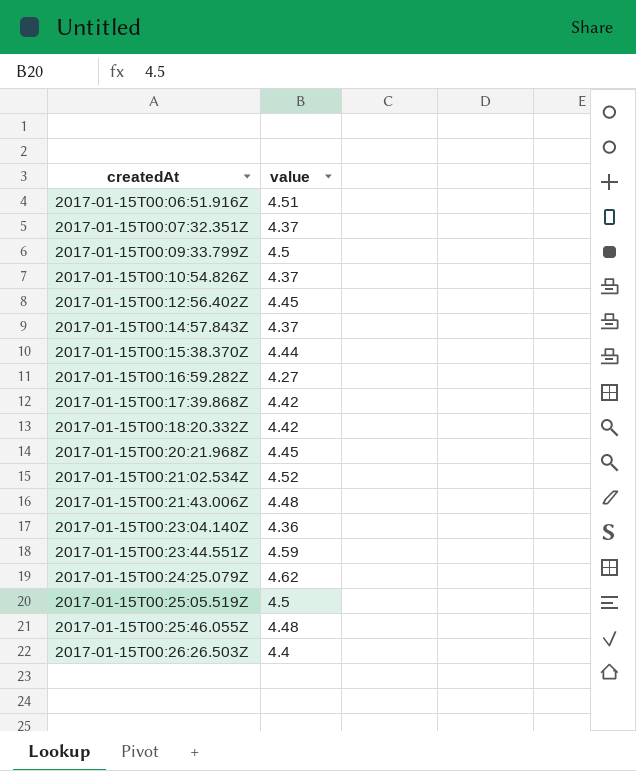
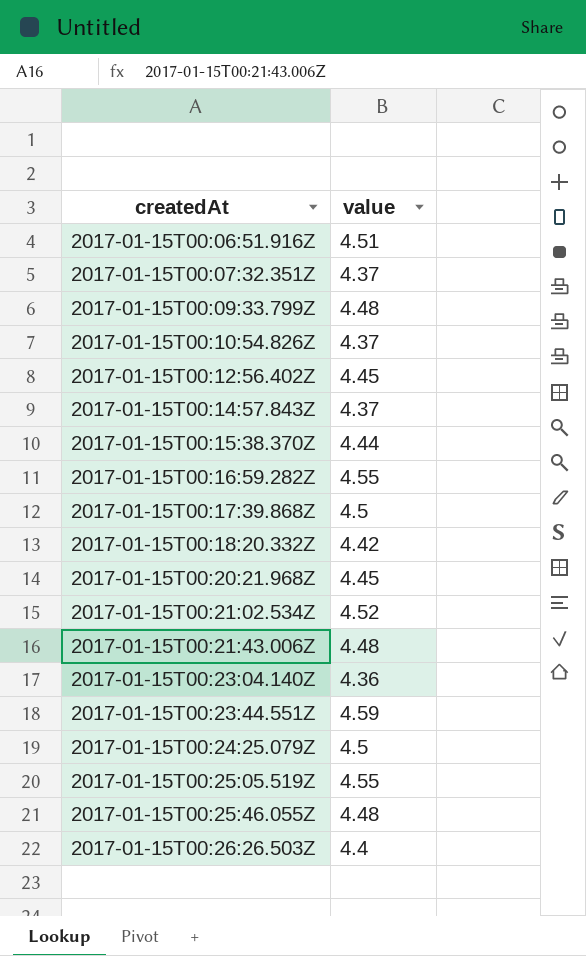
2017-01-15T00:09:33.799Z | value: 4.5 -> 4.48
2017-01-15T00:16:59.282Z | value: 4.27 -> 4.55
2017-01-15T00:17:39.868Z | value: 4.42 -> 4.5
2017-01-15T00:24:25.079Z | value: 4.62 -> 4.5
2017-01-15T00:25:05.519Z | value: 4.5 -> 4.55

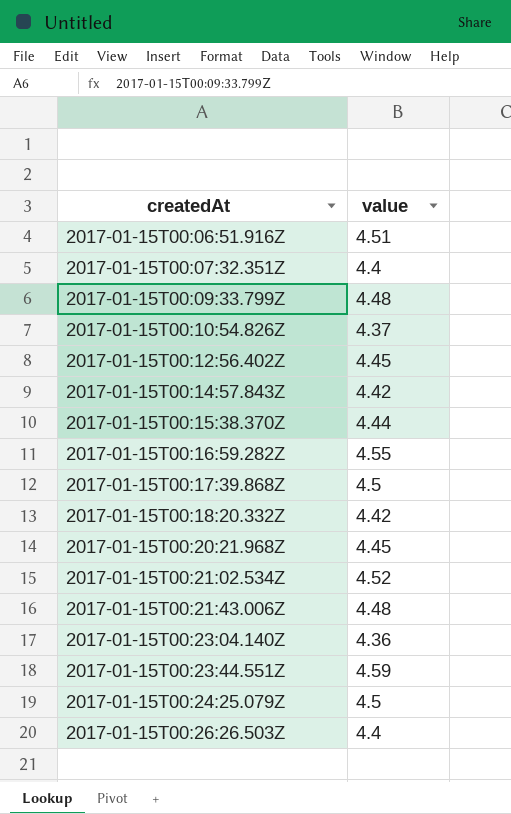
row 2017-01-15T00:25:05.519Z: 4.55 -> none
row 2017-01-15T00:25:46.055Z: 4.48 -> none
2017-01-15T00:07:32.351Z | value: 4.37 -> 4.4
2017-01-15T00:14:57.843Z | value: 4.37 -> 4.42

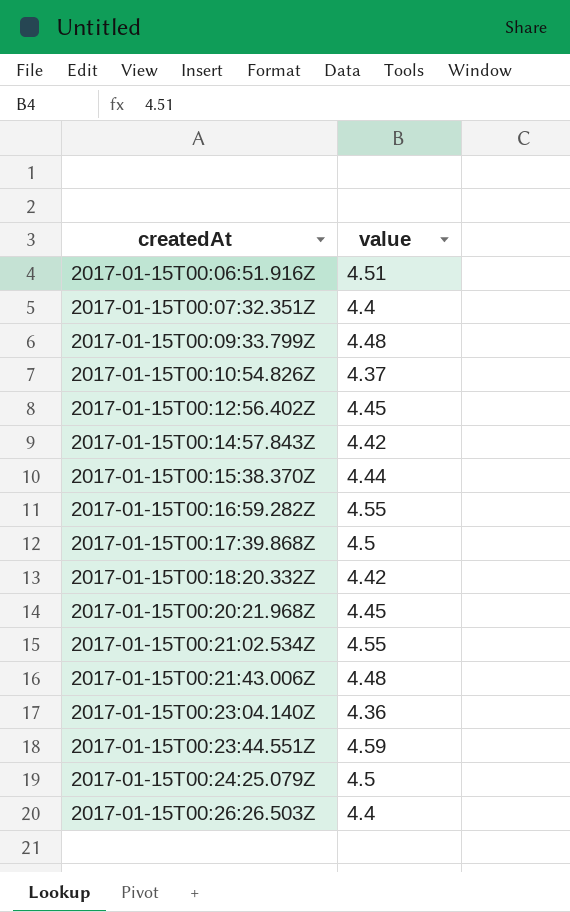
2017-01-15T00:21:02.534Z | value: 4.52 -> 4.55

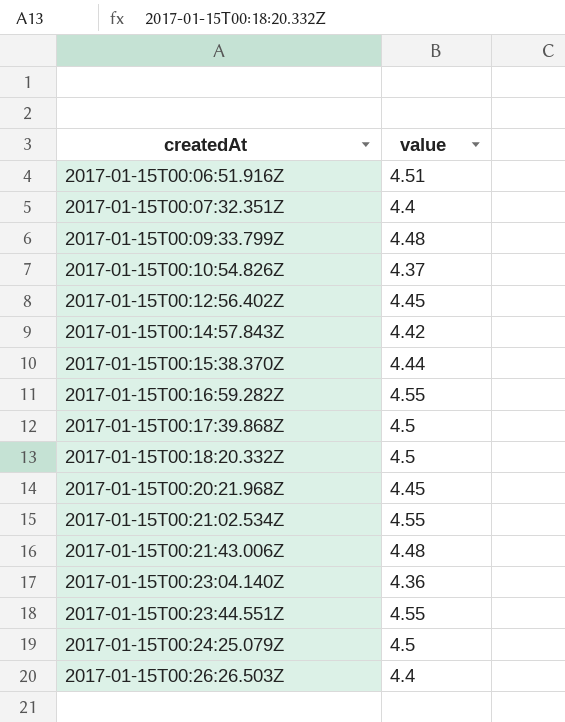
2017-01-15T00:18:20.332Z | value: 4.42 -> 4.5
2017-01-15T00:23:44.551Z | value: 4.59 -> 4.55

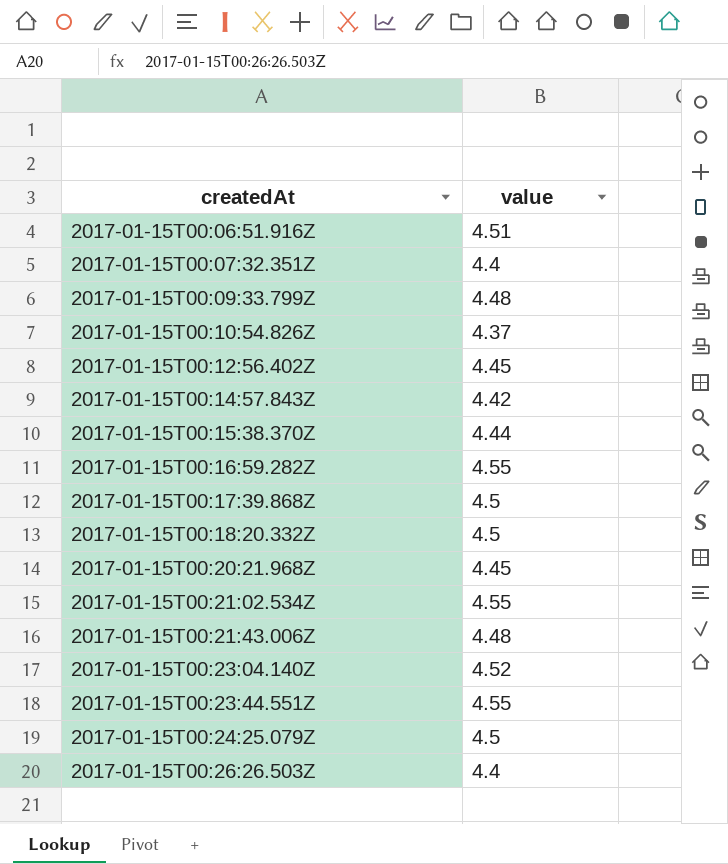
2017-01-15T00:23:04.140Z | value: 4.36 -> 4.52

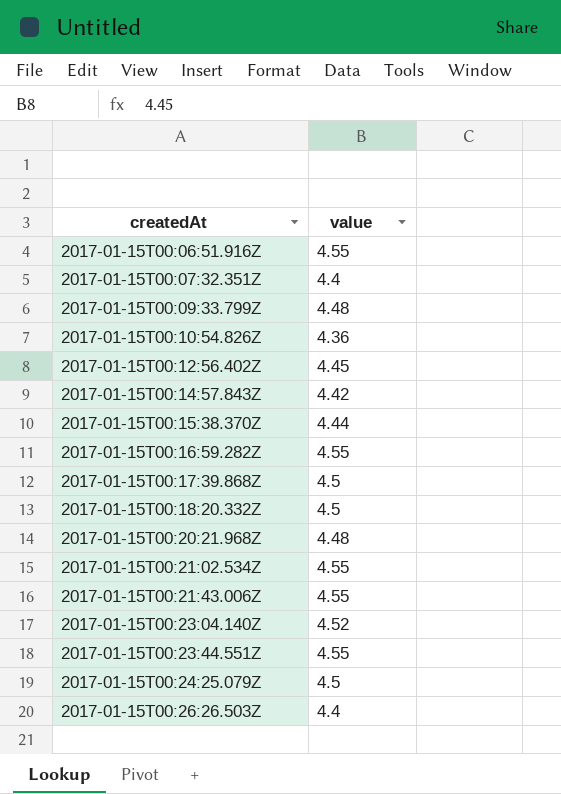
2017-01-15T00:06:51.916Z | value: 4.51 -> 4.55
2017-01-15T00:10:54.826Z | value: 4.37 -> 4.36
2017-01-15T00:20:21.968Z | value: 4.45 -> 4.48
2017-01-15T00:21:43.006Z | value: 4.48 -> 4.55

